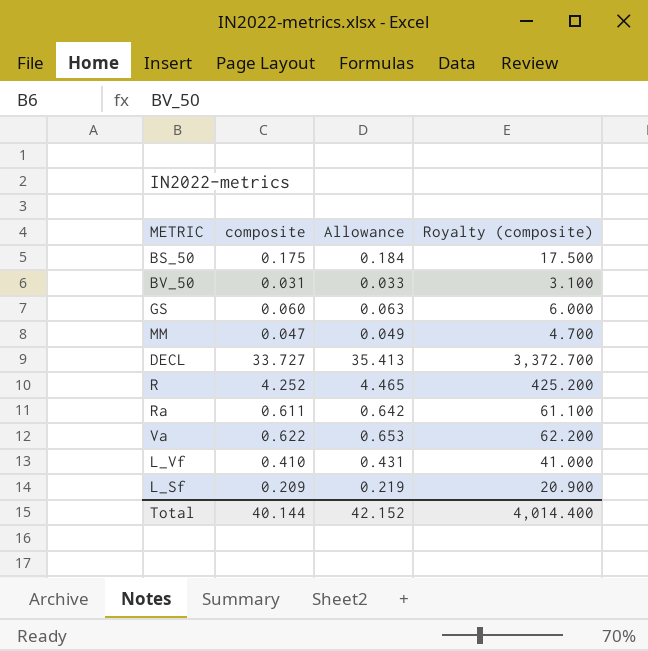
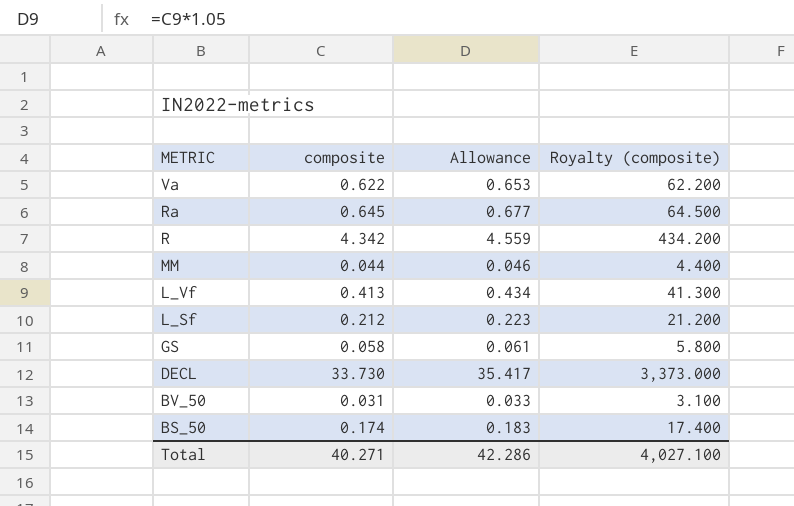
row order: none -> METRIC descending
Ra | composite: 0.611 -> 0.645
Ra | Allowance: 0.642 -> 0.677
Ra | Royalty (composite): 61.100 -> 64.500
R | composite: 4.252 -> 4.342
R | Allowance: 4.465 -> 4.559
R | Royalty (composite): 425.200 -> 434.200
MM | composite: 0.047 -> 0.044
MM | Allowance: 0.049 -> 0.046
MM | Royalty (composite): 4.700 -> 4.400
L_Vf | composite: 0.410 -> 0.413
L_Vf | Allowance: 0.431 -> 0.434
L_Vf | Royalty (composite): 41.000 -> 41.300
L_Sf | composite: 0.209 -> 0.212
L_Sf | Allowance: 0.219 -> 0.223
L_Sf | Royalty (composite): 20.900 -> 21.200
GS | composite: 0.060 -> 0.058
GS | Allowance: 0.063 -> 0.061
GS | Royalty (composite): 6.000 -> 5.800
DECL | composite: 33.727 -> 33.730
DECL | Allowance: 35.413 -> 35.417
DECL | Royalty (composite): 3,372.700 -> 3,373.000
BS_50 | composite: 0.175 -> 0.174
BS_50 | Allowance: 0.184 -> 0.183
BS_50 | Royalty (composite): 17.500 -> 17.400
Total | composite: 40.144 -> 40.271
Total | Allowance: 42.152 -> 42.286
Total | Royalty (composite): 4,014.400 -> 4,027.100

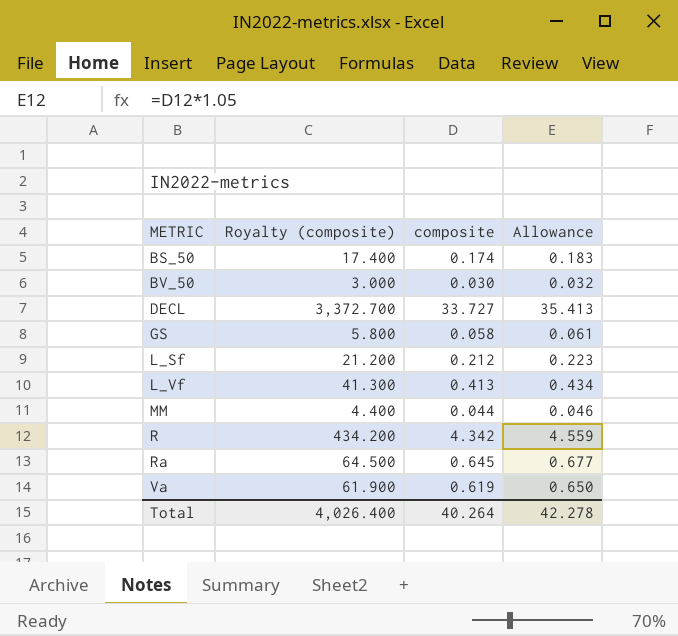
row order: METRIC descending -> METRIC ascending
column Royalty (composite) | position: 4 -> 2
BV_50 | Royalty (composite): 3.100 -> 3.000
BV_50 | composite: 0.031 -> 0.030
BV_50 | Allowance: 0.033 -> 0.032
DECL | Royalty (composite): 3,373.000 -> 3,372.700
DECL | composite: 33.730 -> 33.727
DECL | Allowance: 35.417 -> 35.413
Va | Royalty (composite): 62.200 -> 61.900
Va | composite: 0.622 -> 0.619
Va | Allowance: 0.653 -> 0.650
Total | Royalty (composite): 4,027.100 -> 4,026.400
Total | composite: 40.271 -> 40.264
Total | Allowance: 42.286 -> 42.278

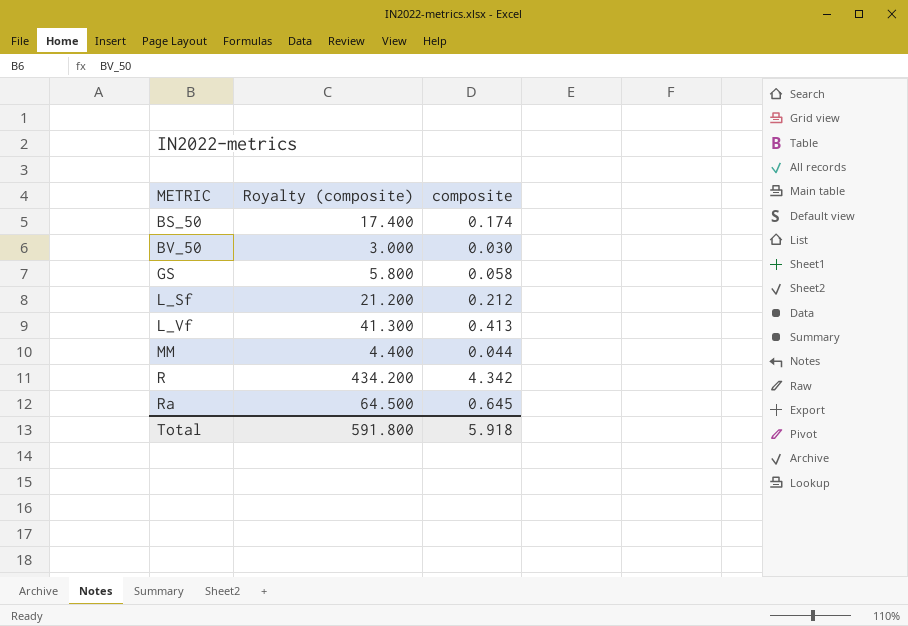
column Allowance | formula: [composite] * 1.05 -> none
row DECL: 3,372.700 | 33.727 | 35.413 -> none
row Va: 61.900 | 0.619 | 0.650 -> none
Total | Royalty (composite): 4,026.400 -> 591.800
Total | composite: 40.264 -> 5.918

